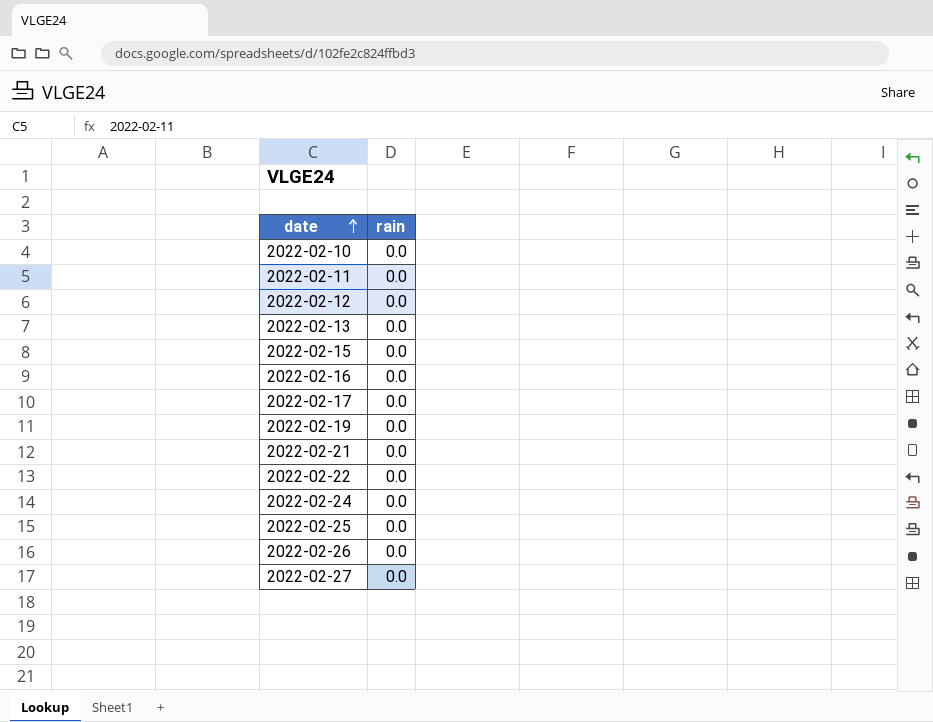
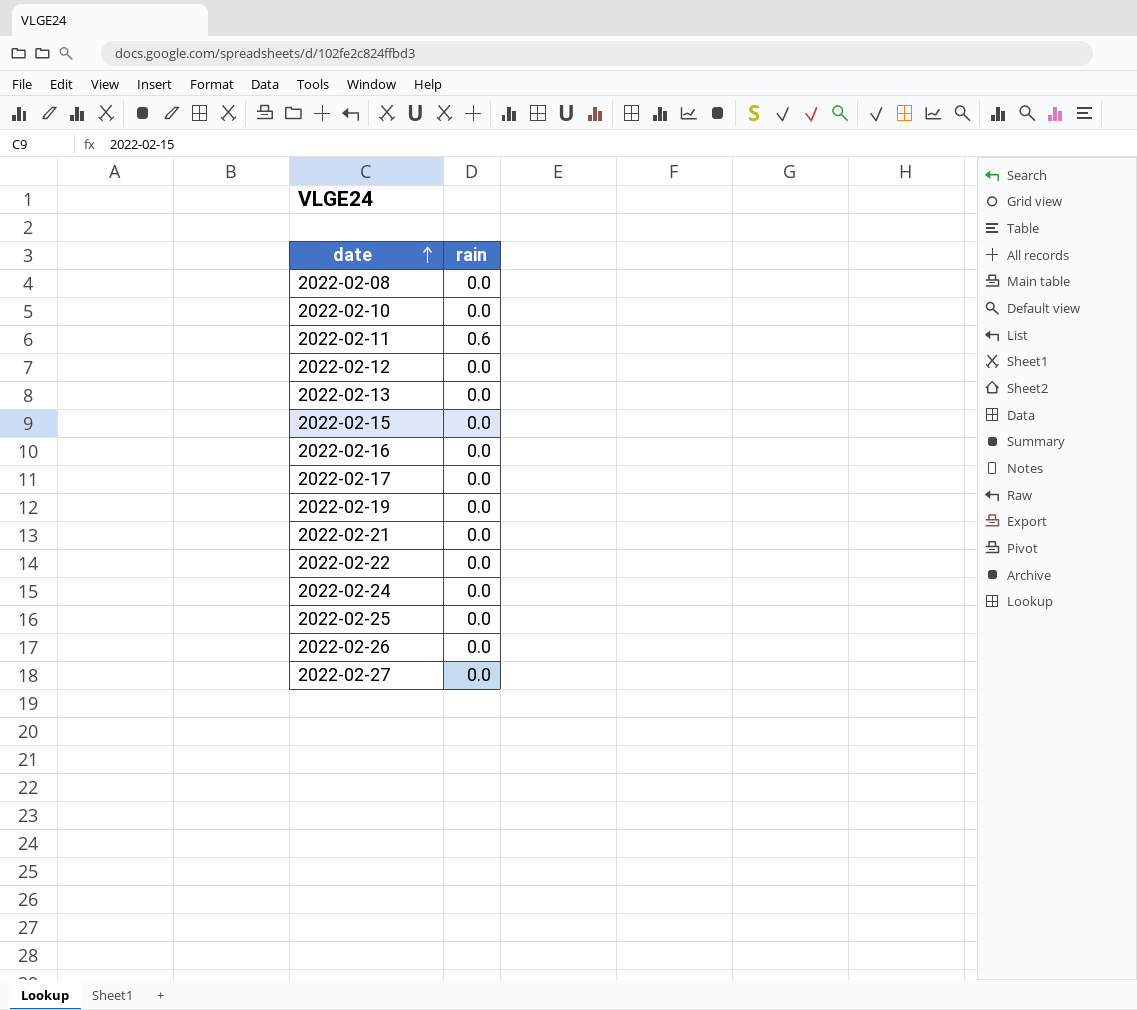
row 2022-02-08: none -> 0.0
2022-02-11 | rain: 0.0 -> 0.6

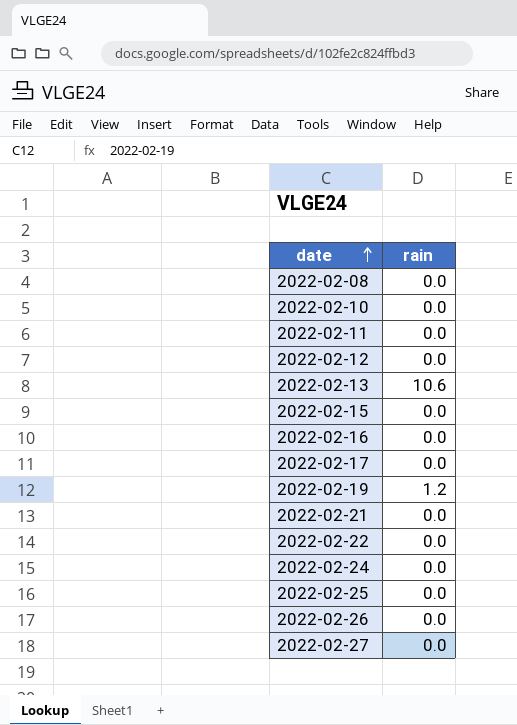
2022-02-11 | rain: 0.6 -> 0.0
2022-02-13 | rain: 0.0 -> 10.6
2022-02-19 | rain: 0.0 -> 1.2

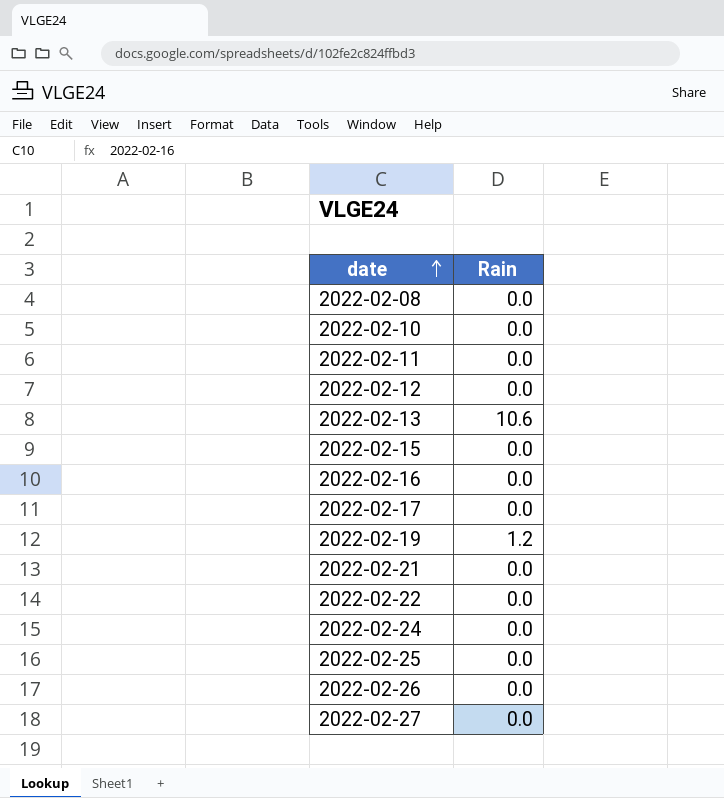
column name: rain -> Rain

